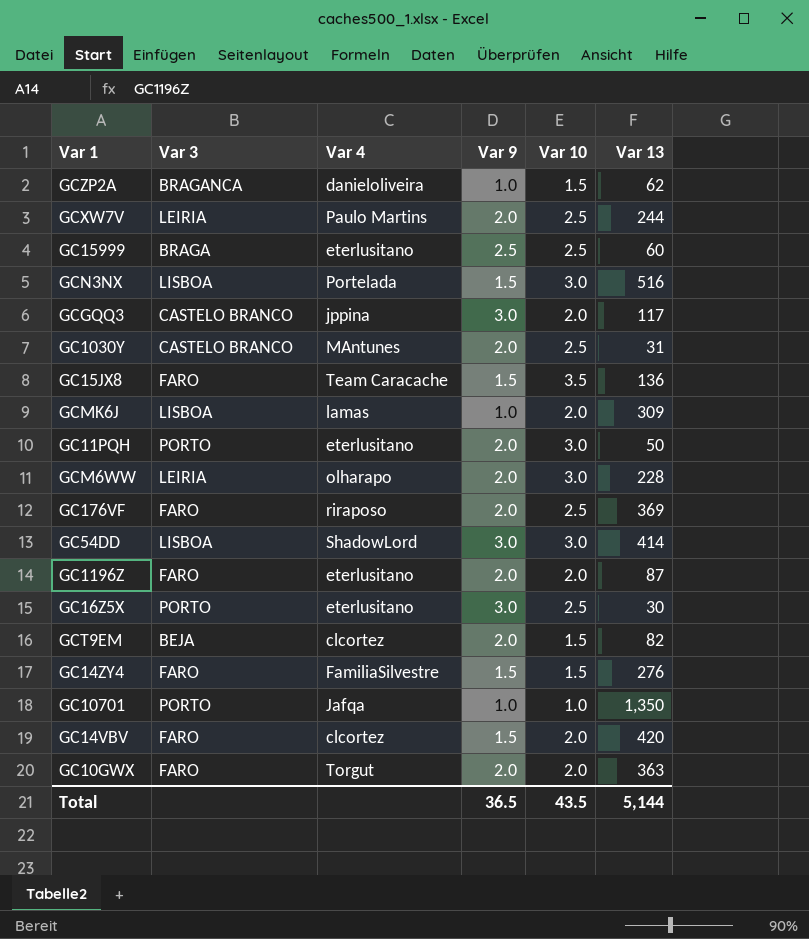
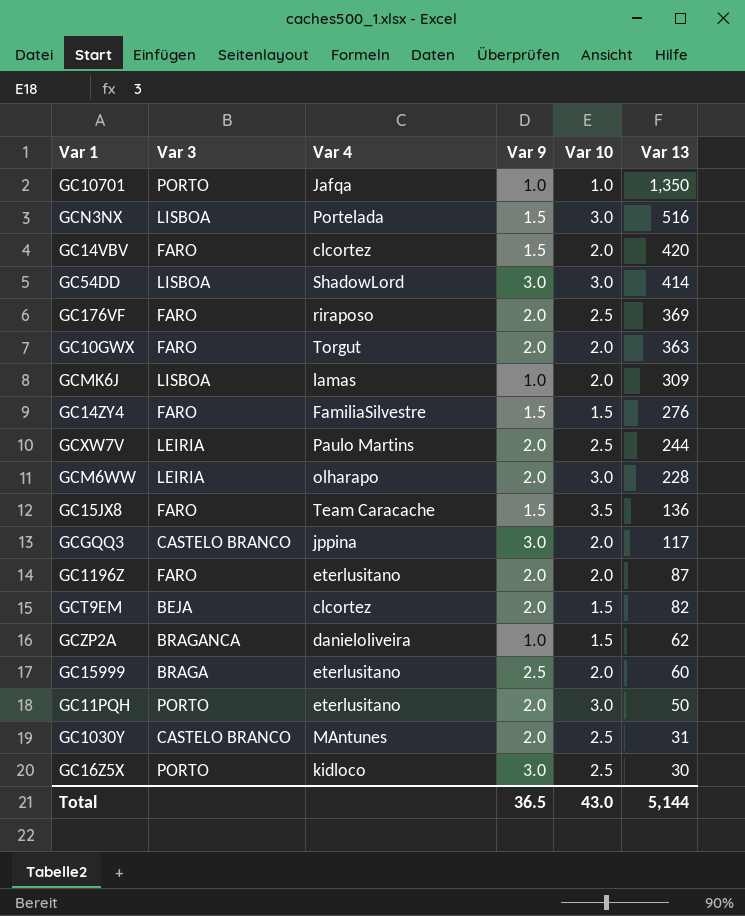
row order: none -> Var 13 descending
GC15999 | Var 10: 2.5 -> 2.0
GC16Z5X | Var 4: eterlusitano -> kidloco
Total | Var 10: 43.5 -> 43.0

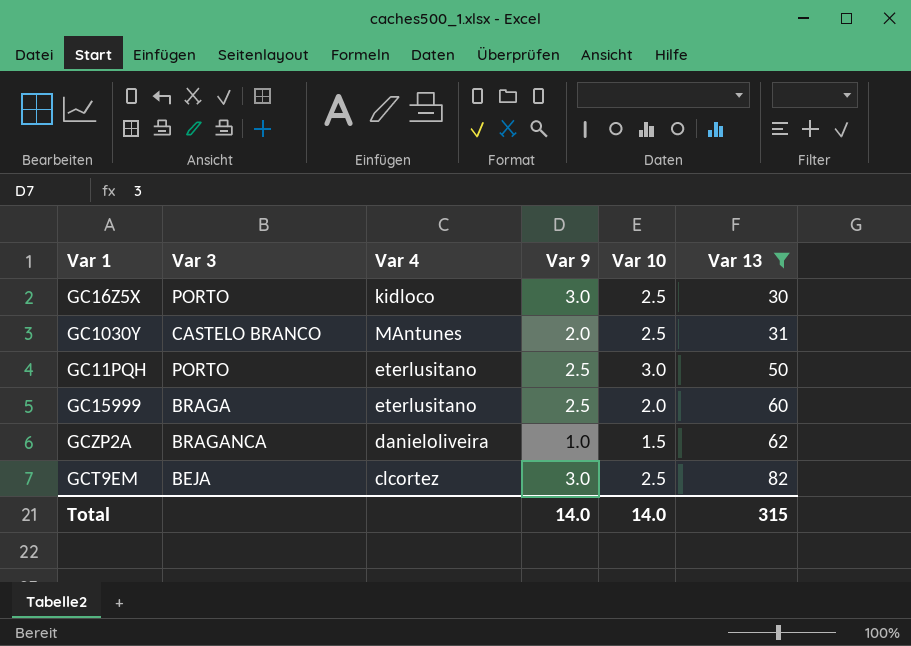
filter: none -> Var 13 <= 82
row order: Var 13 descending -> Var 13 ascending
GC11PQH | Var 9: 2.0 -> 2.5
GCT9EM | Var 9: 2.0 -> 3.0
GCT9EM | Var 10: 1.5 -> 2.5
Total | Var 9: 36.5 -> 14.0
Total | Var 10: 43.0 -> 14.0
Total | Var 13: 5,144 -> 315

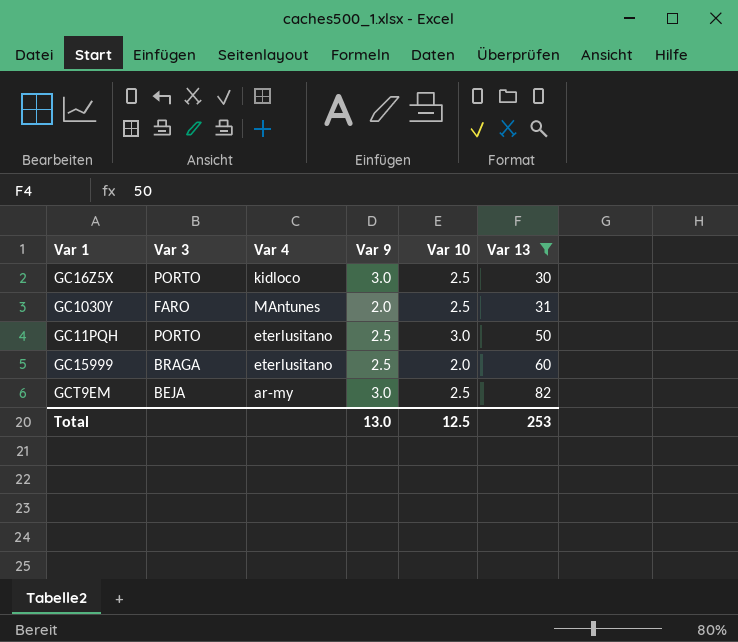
row GCZP2A: BRAGANCA | danieloliveira | 1.0 | 1.5 | 62 -> none
GC1030Y | Var 3: CASTELO BRANCO -> FARO
GCT9EM | Var 4: clcortez -> ar-my
Total | Var 9: 14.0 -> 13.0
Total | Var 10: 14.0 -> 12.5
Total | Var 13: 315 -> 253

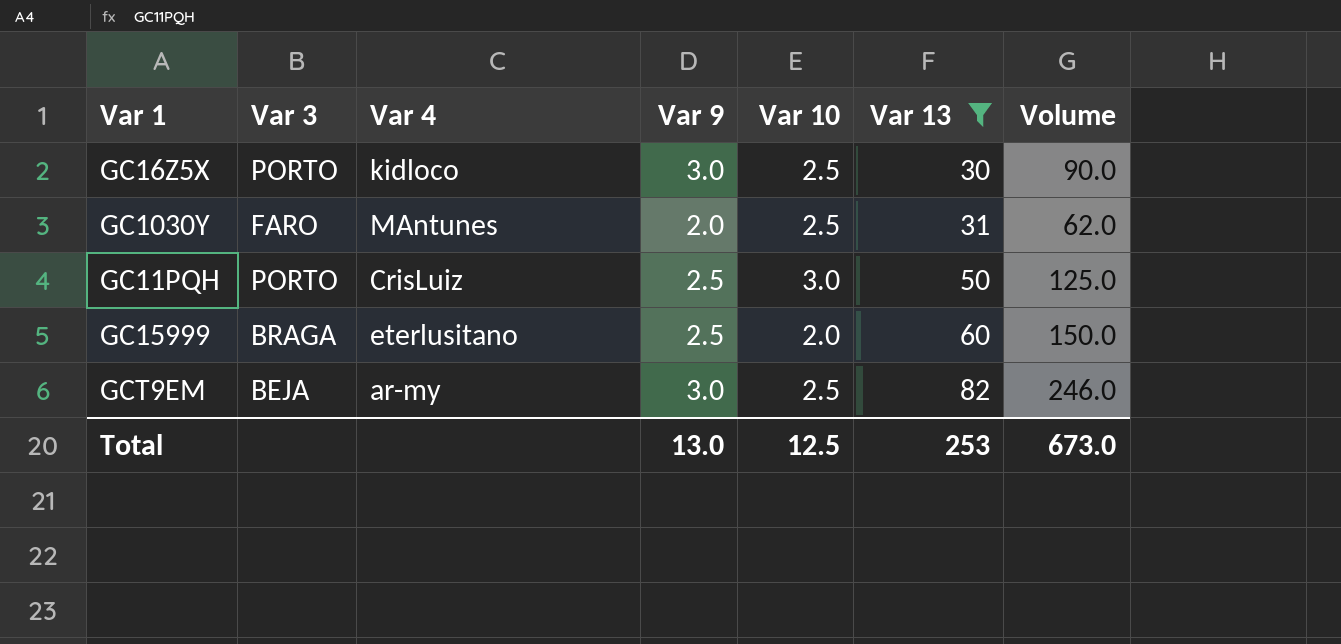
column Volume | formula: none -> [Var 9] * [Var 13]
GC11PQH | Var 4: eterlusitano -> CrisLuiz

